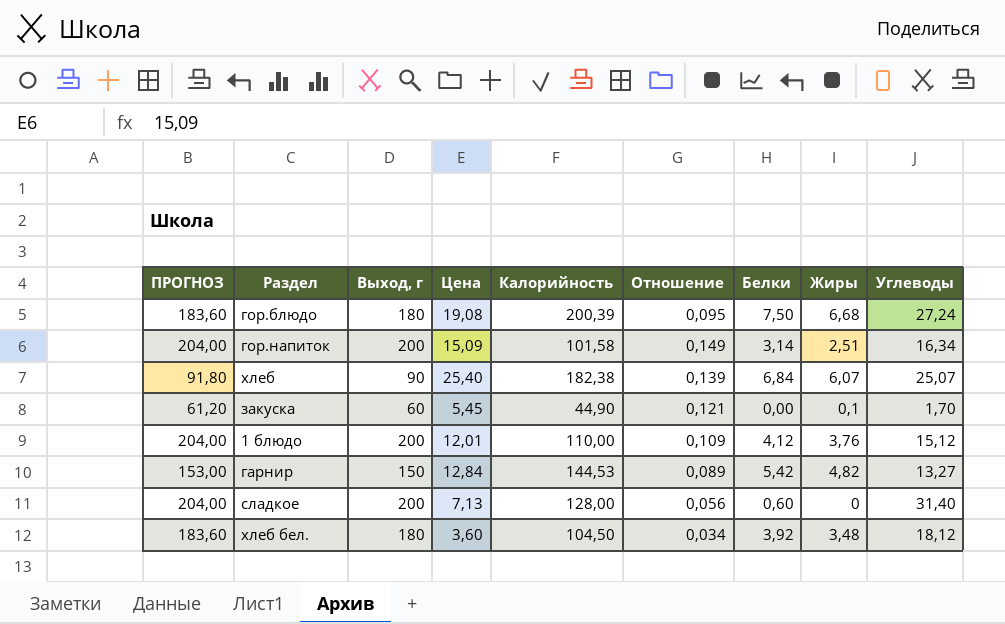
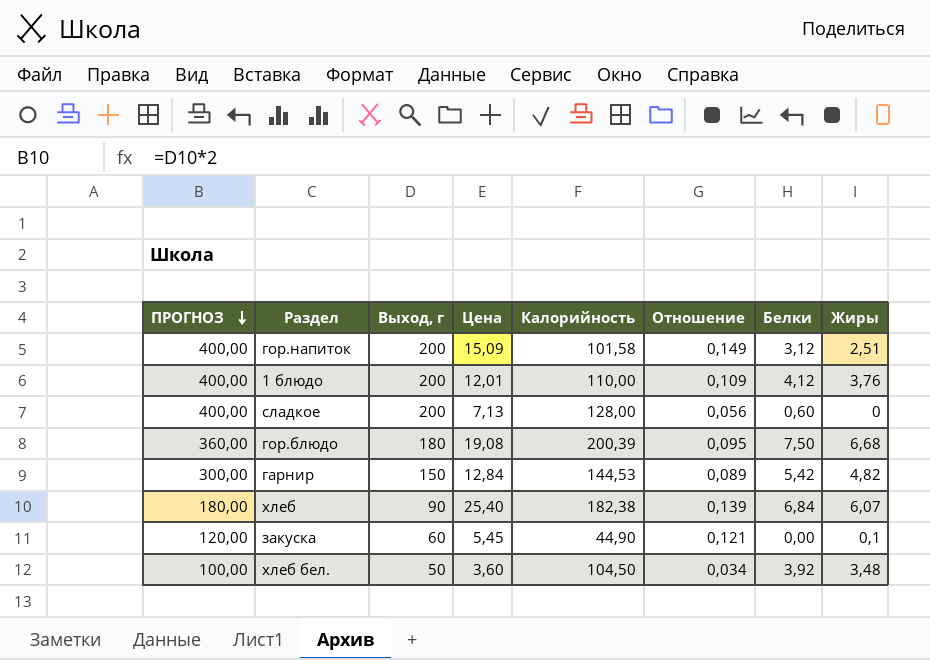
row order: none -> ПРОГНОЗ descending
column Углеводы | position: 9 -> none
column ПРОГНОЗ | formula: [Выход, г] * 1,02 -> [Выход, г] * 2
гор.напиток | Белки: 3,14 -> 3,12
хлеб бел. | Выход, г: 180 -> 50

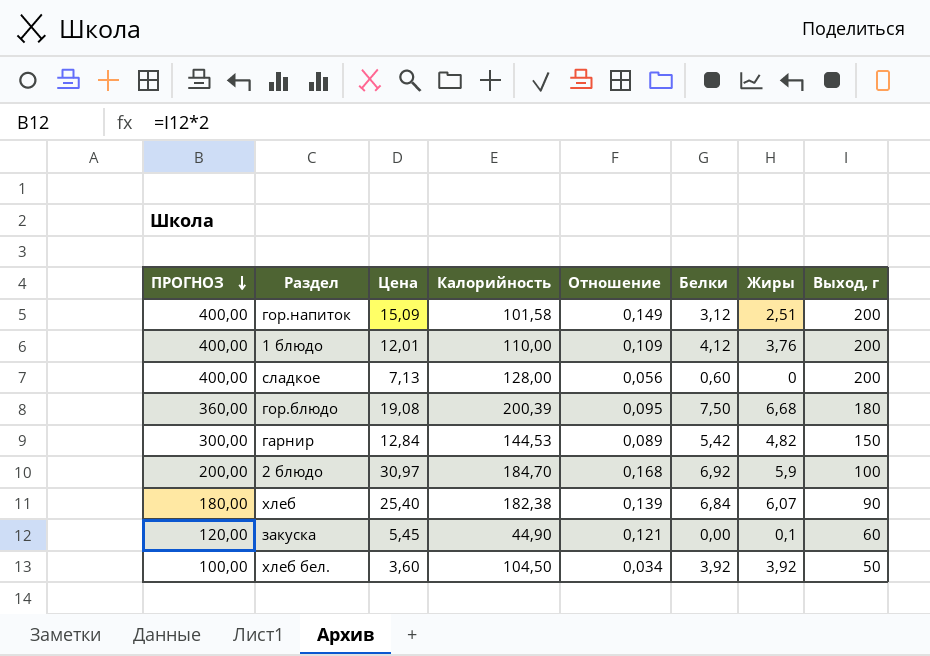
column Выход, г | position: 3 -> 8
row 2 блюдо: none -> 200,00 | 30,97 | 184,70 | 0,168 | 6,92 | 5,9 | 100
хлеб бел. | Жиры: 3,48 -> 3,92

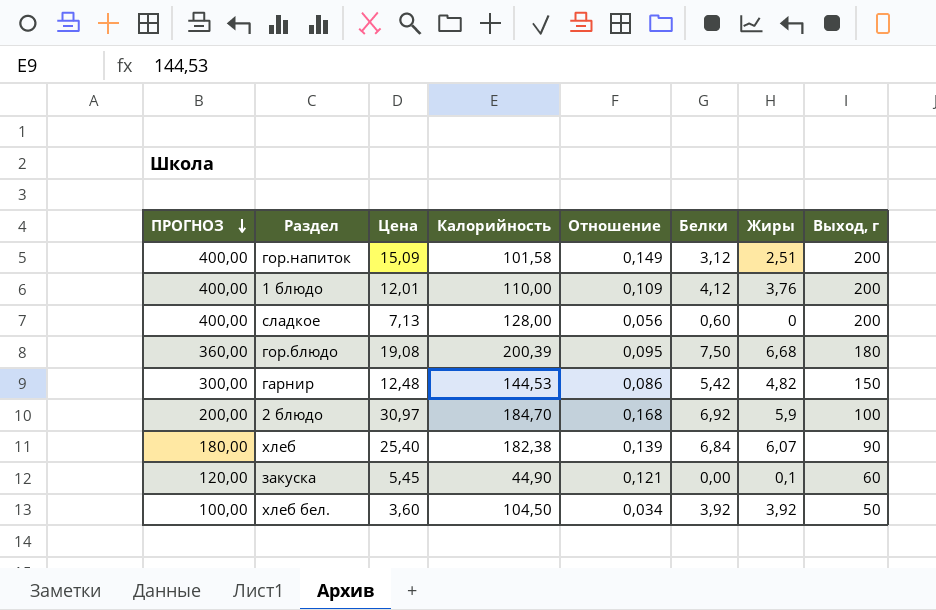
гарнир | Цена: 12,84 -> 12,48
гарнир | Отношение: 0,089 -> 0,086

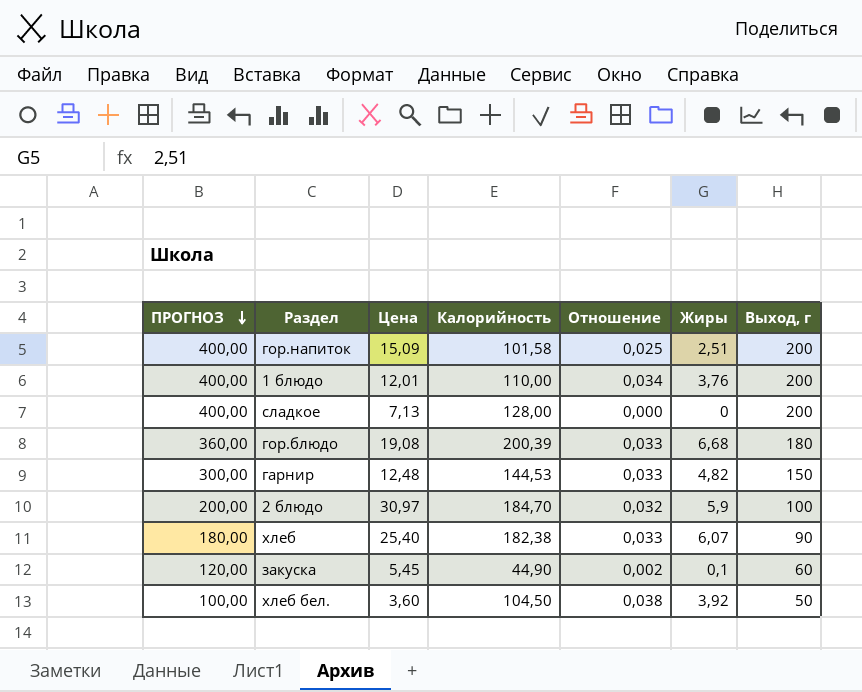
column Белки | position: 6 -> none
column Отношение | formula: [Цена] / [Калорийность] -> [Жиры] / [Калорийность]

